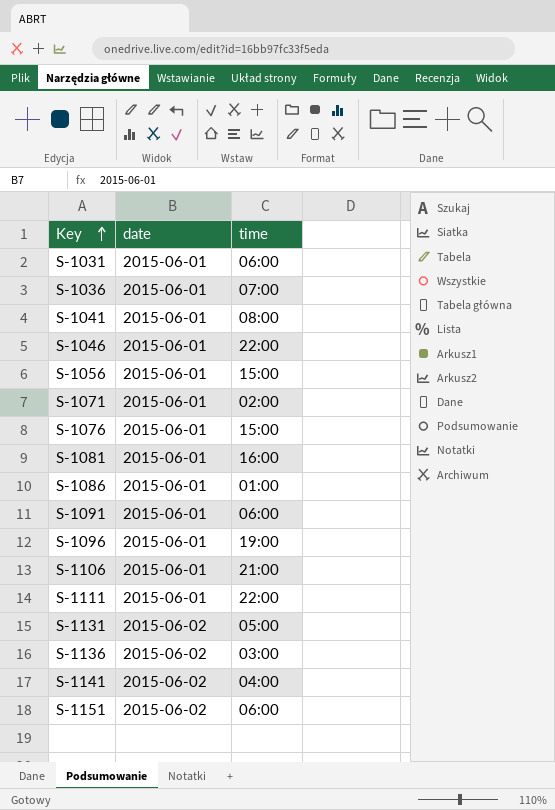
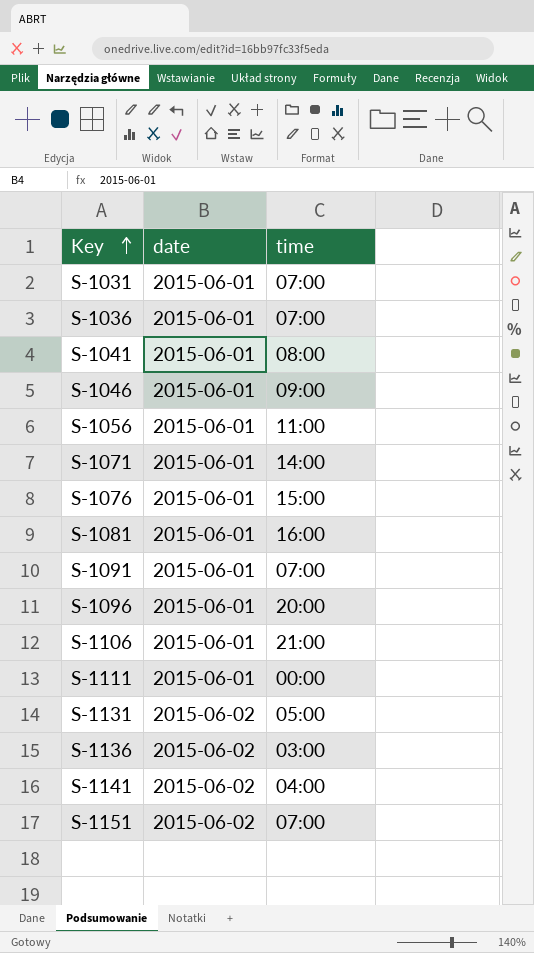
row S-1086: 2015-06-01 | 01:00 -> none
S-1031 | time: 06:00 -> 07:00
S-1046 | time: 22:00 -> 09:00
S-1056 | time: 15:00 -> 11:00
S-1071 | time: 02:00 -> 14:00
S-1091 | time: 06:00 -> 07:00
S-1096 | time: 19:00 -> 20:00
S-1111 | time: 22:00 -> 00:00
S-1151 | time: 06:00 -> 07:00

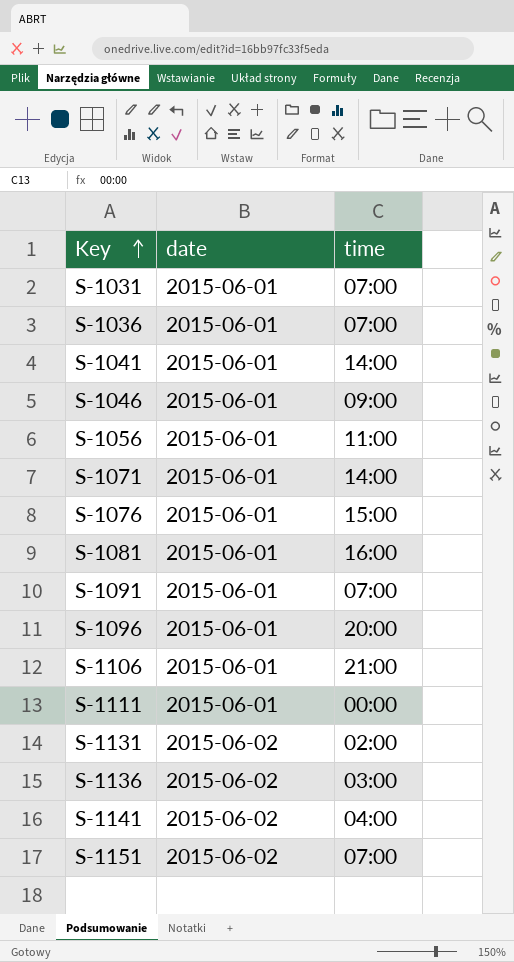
S-1041 | time: 08:00 -> 14:00
S-1131 | time: 05:00 -> 02:00

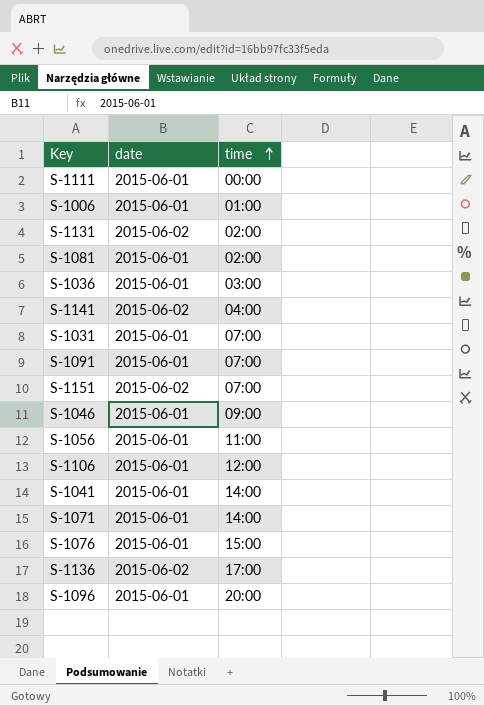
row order: Key ascending -> time ascending
row S-1006: none -> 2015-06-01 | 01:00
S-1081 | time: 16:00 -> 02:00
S-1036 | time: 07:00 -> 03:00
S-1106 | time: 21:00 -> 12:00
S-1136 | time: 03:00 -> 17:00

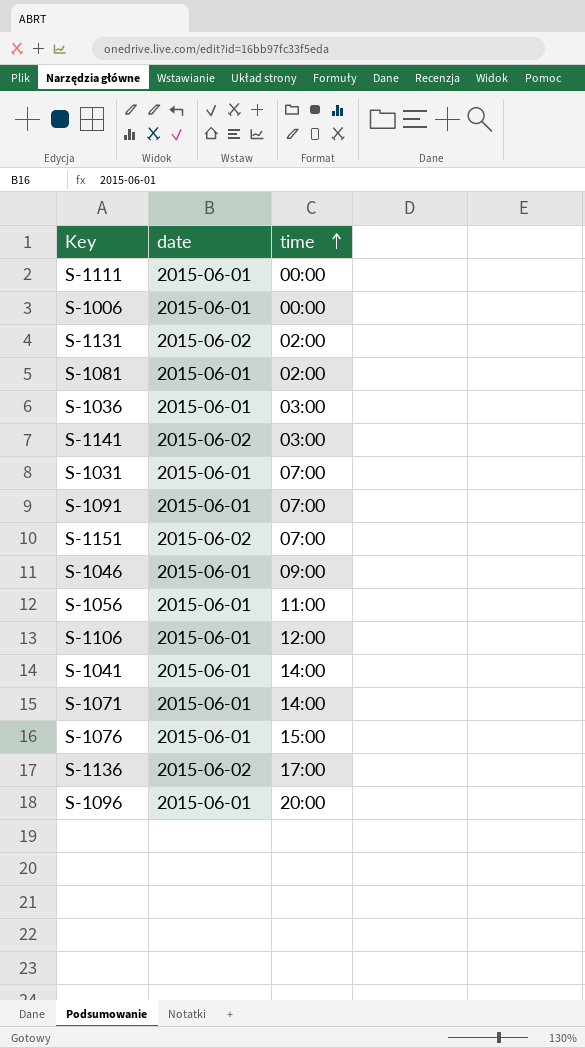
S-1006 | time: 01:00 -> 00:00
S-1141 | time: 04:00 -> 03:00

